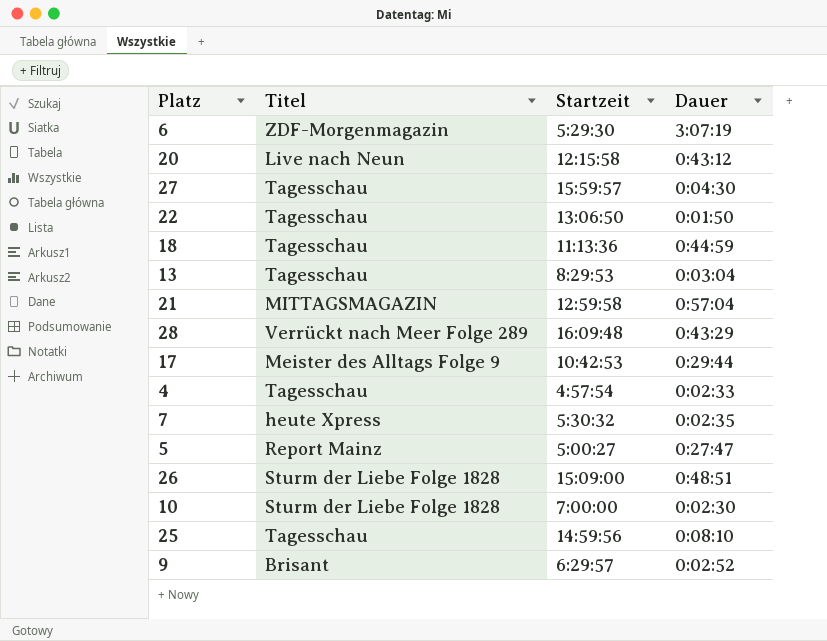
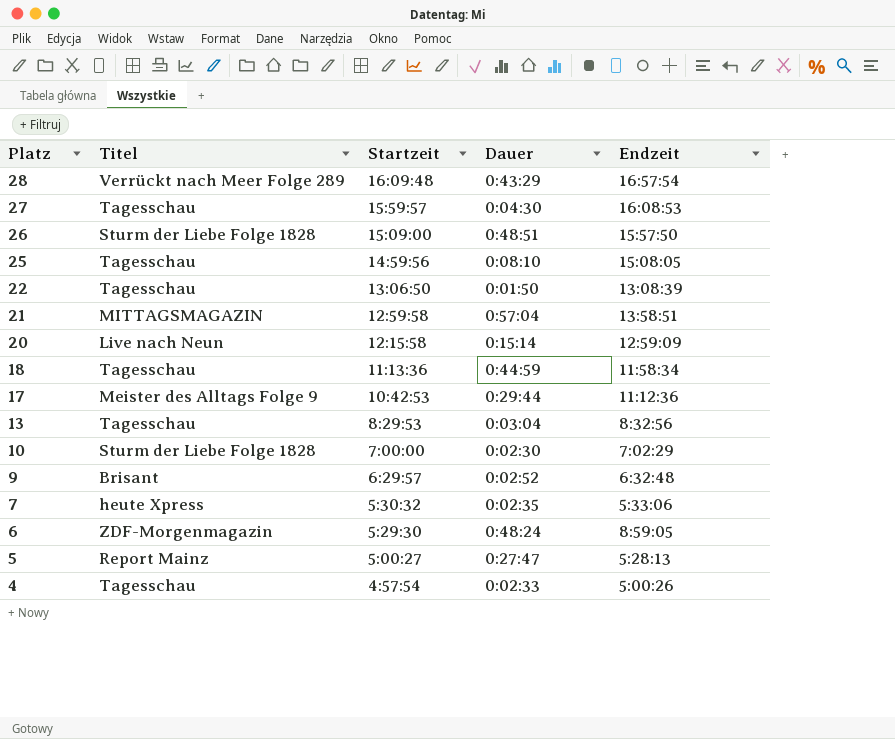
row order: none -> Platz descending
column Endzeit | position: none -> 5
20 | Dauer: 0:43:12 -> 0:15:14
6 | Dauer: 3:07:19 -> 0:48:24

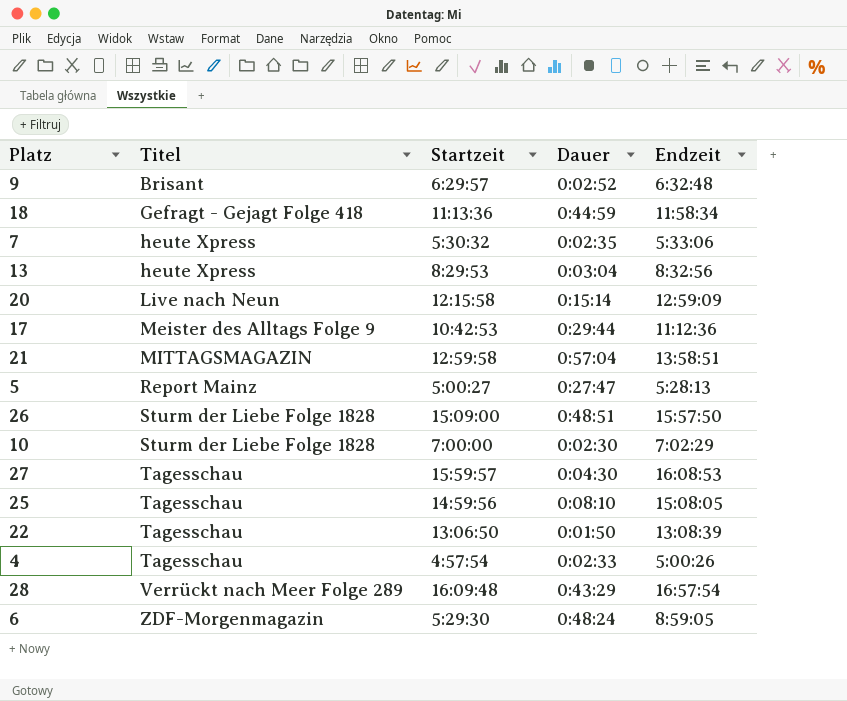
row order: Platz descending -> Titel ascending
18 | Titel: Tagesschau -> Gefragt - Gejagt Folge 418
13 | Titel: Tagesschau -> heute Xpress

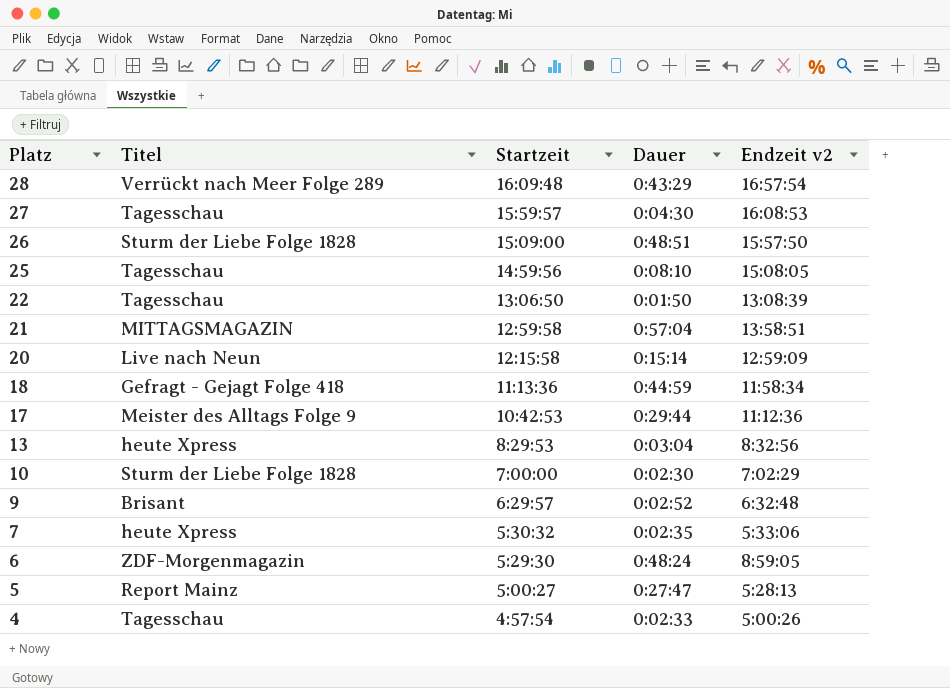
row order: Titel ascending -> Platz descending
column name: Endzeit -> Endzeit v2

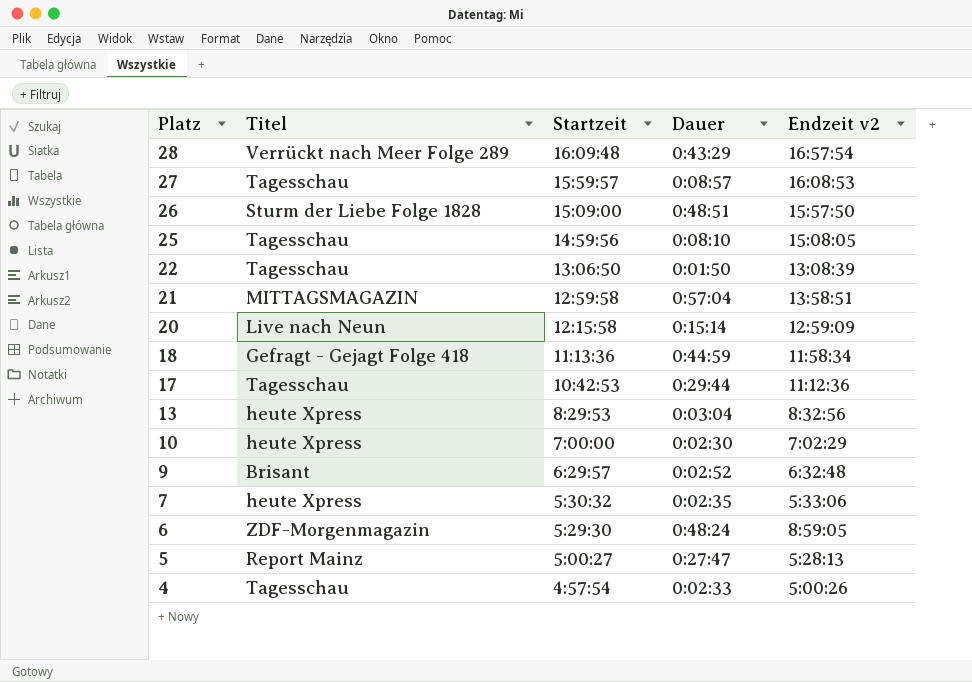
27 | Dauer: 0:04:30 -> 0:08:57
17 | Titel: Meister des Alltags Folge 9 -> Tagesschau
10 | Titel: Sturm der Liebe Folge 1828 -> heute Xpress

